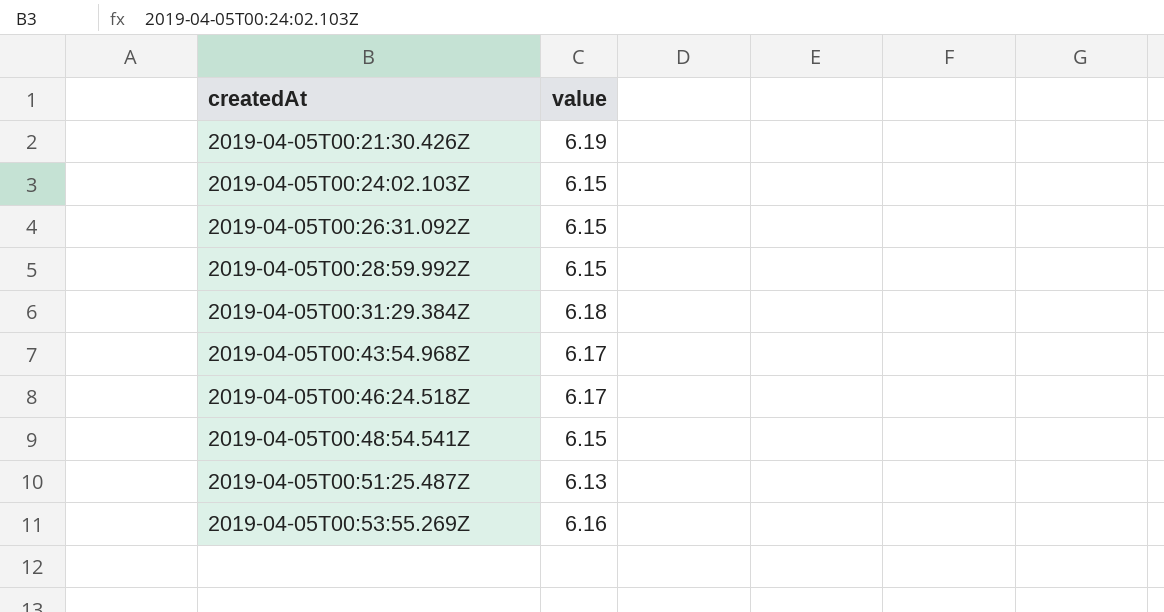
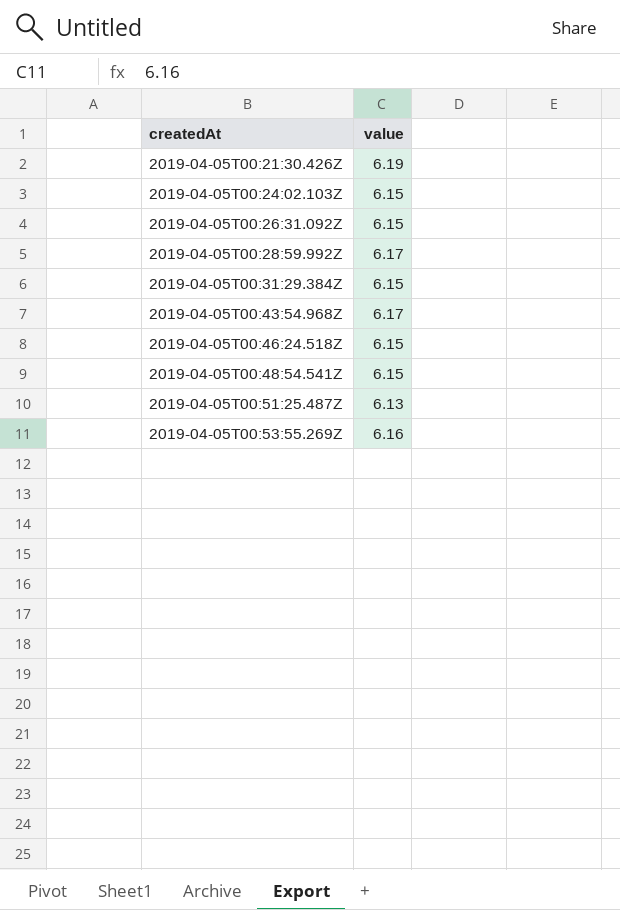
2019-04-05T00:28:59.992Z | value: 6.15 -> 6.17
2019-04-05T00:31:29.384Z | value: 6.18 -> 6.15
2019-04-05T00:46:24.518Z | value: 6.17 -> 6.15

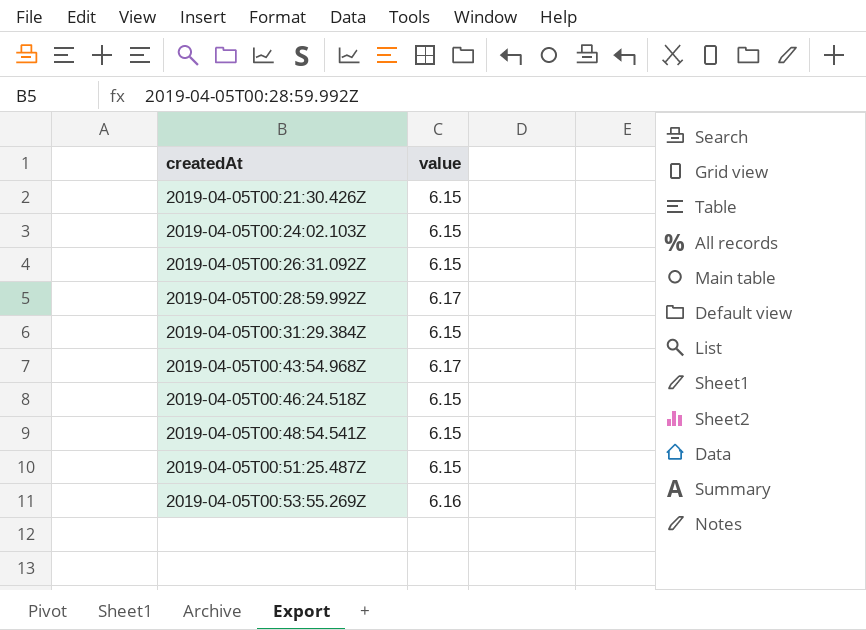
2019-04-05T00:21:30.426Z | value: 6.19 -> 6.15
2019-04-05T00:51:25.487Z | value: 6.13 -> 6.15

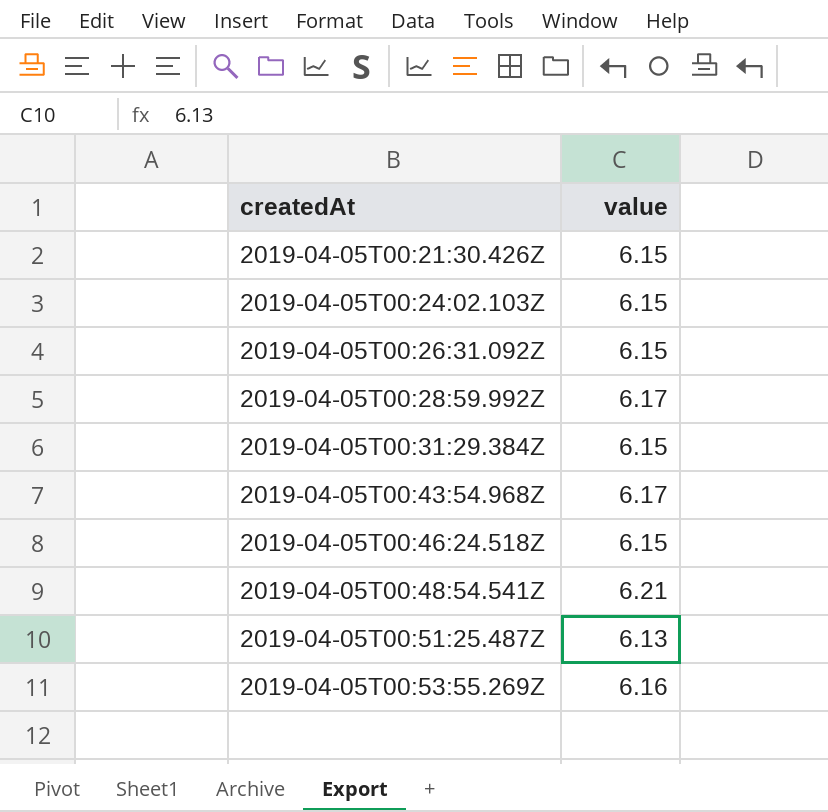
2019-04-05T00:48:54.541Z | value: 6.15 -> 6.21
2019-04-05T00:51:25.487Z | value: 6.15 -> 6.13

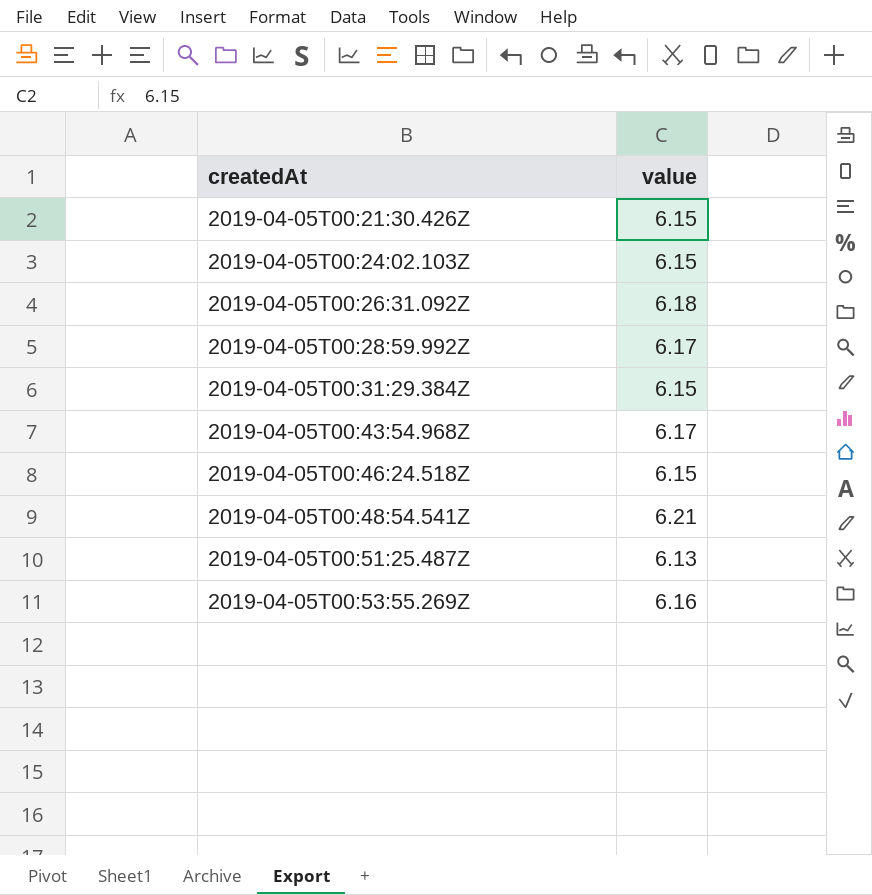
2019-04-05T00:26:31.092Z | value: 6.15 -> 6.18

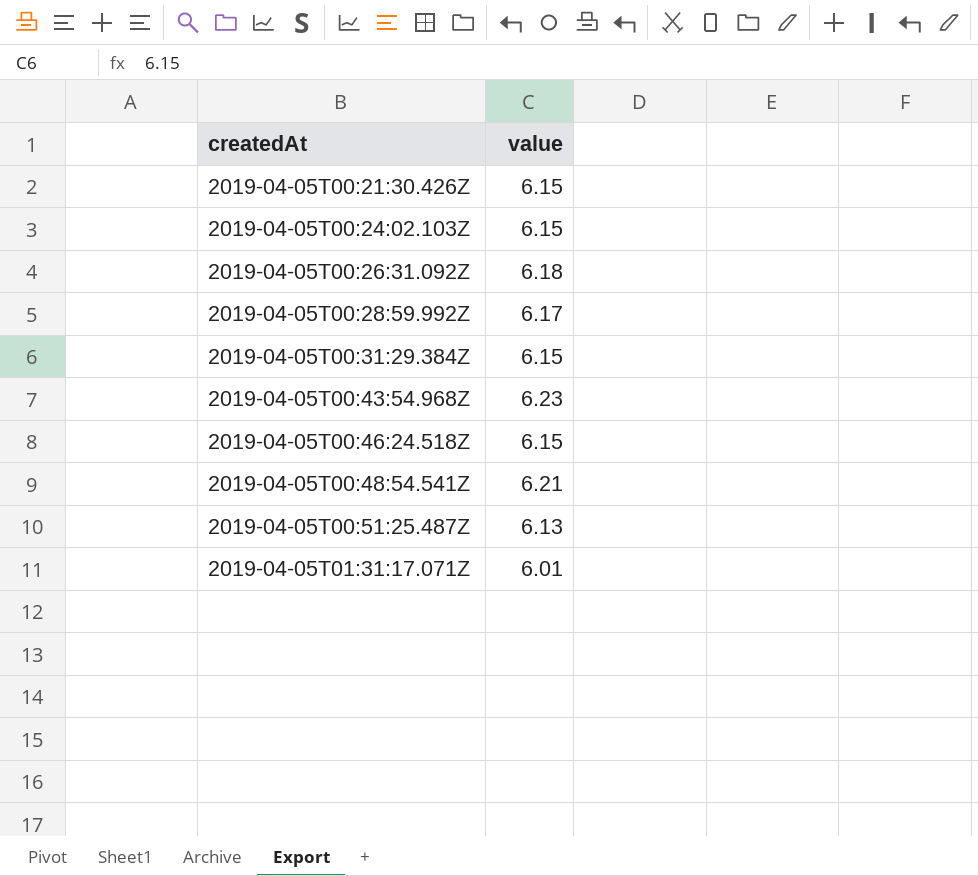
row 2019-04-05T00:53:55.269Z: 6.16 -> none
2019-04-05T00:43:54.968Z | value: 6.17 -> 6.23
row 2019-04-05T01:31:17.071Z: none -> 6.01

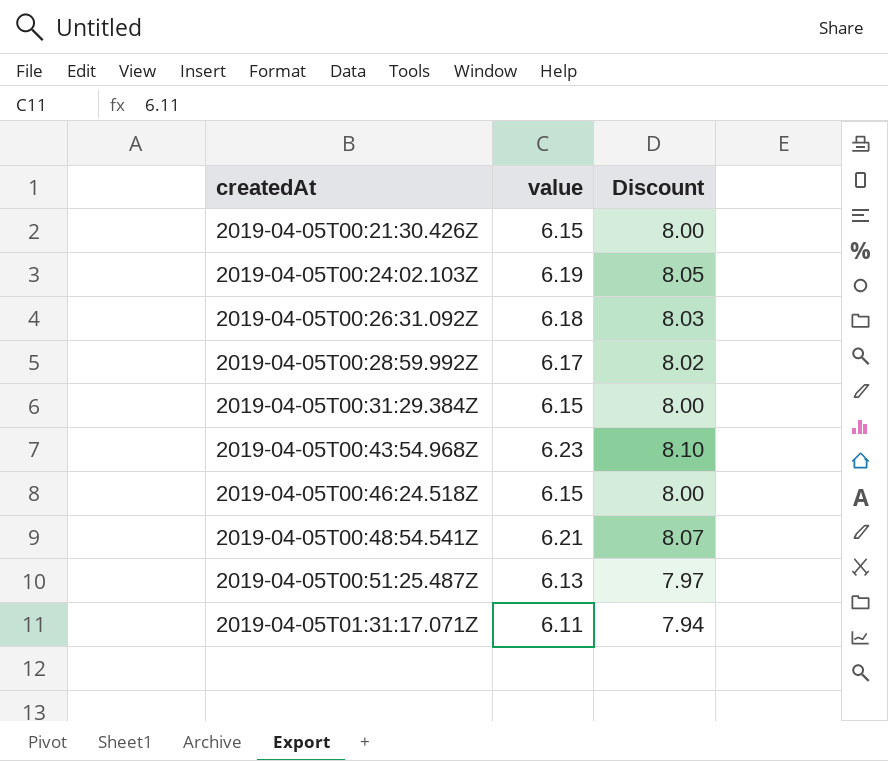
column Discount | formula: none -> [value] * 1.3
2019-04-05T00:24:02.103Z | value: 6.15 -> 6.19
2019-04-05T01:31:17.071Z | value: 6.01 -> 6.11

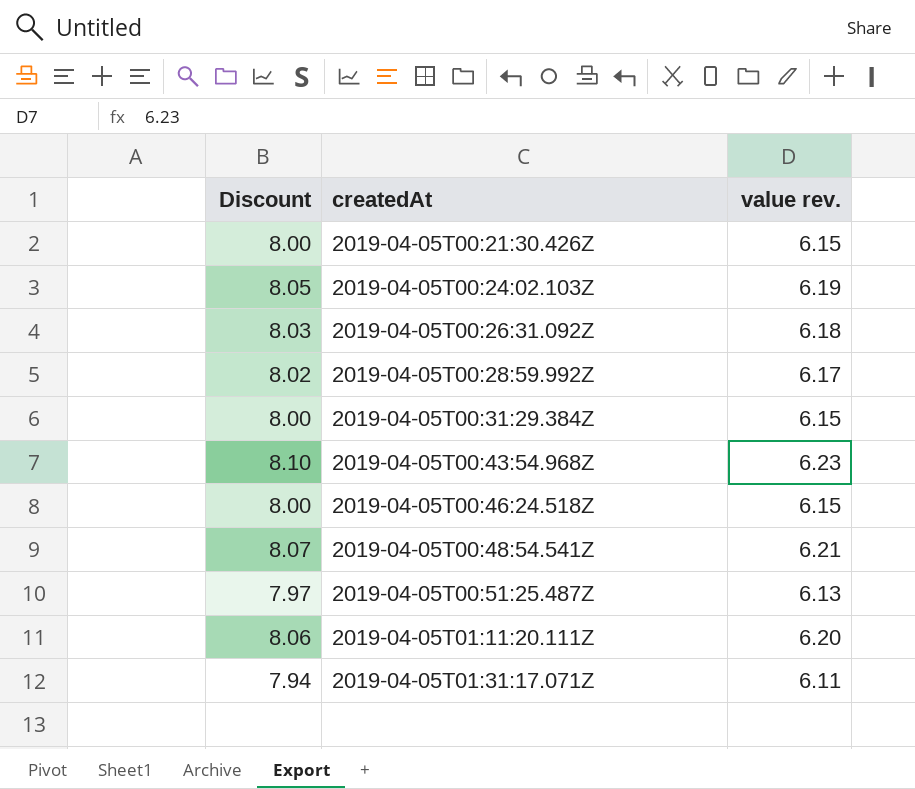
column Discount | position: 3 -> 1
column name: value -> value rev.
row 2019-04-05T01:11:20.111Z: none -> 8.06 | 6.20

